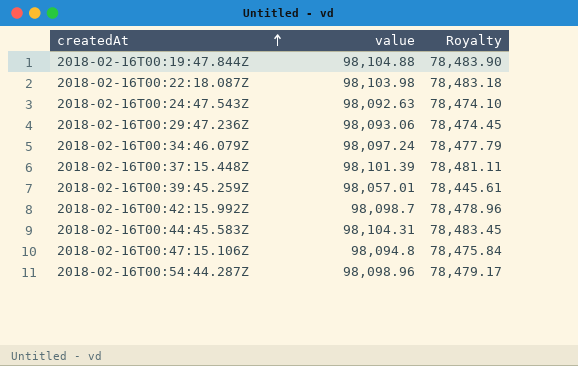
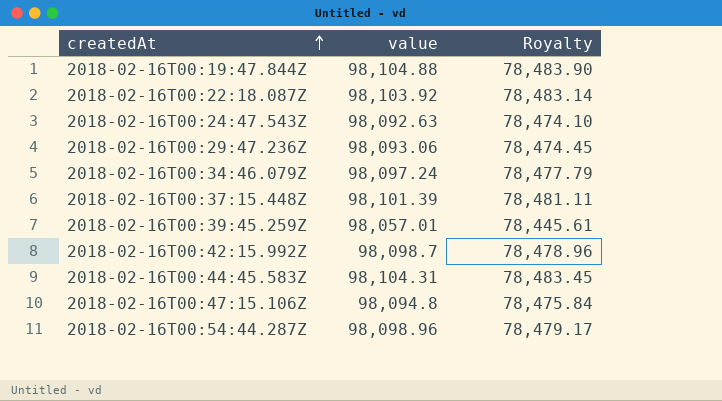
2018-02-16T00:22:18.087Z | value: 98,103.98 -> 98,103.92
2018-02-16T00:22:18.087Z | Royalty: 78,483.18 -> 78,483.14

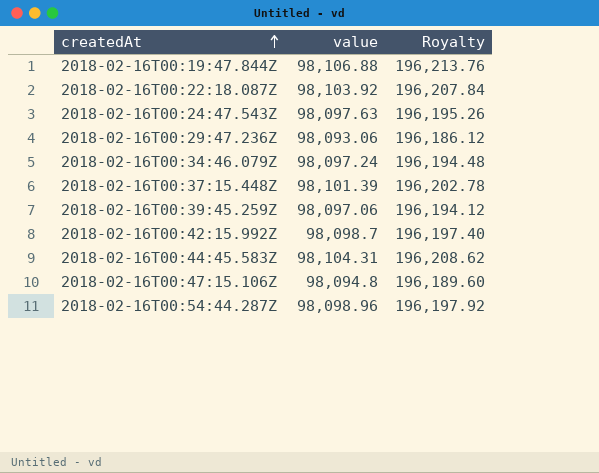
column Royalty | formula: [value] * 0.8 -> [value] * 2
2018-02-16T00:19:47.844Z | value: 98,104.88 -> 98,106.88
2018-02-16T00:24:47.543Z | value: 98,092.63 -> 98,097.63
2018-02-16T00:39:45.259Z | value: 98,057.01 -> 98,097.06

